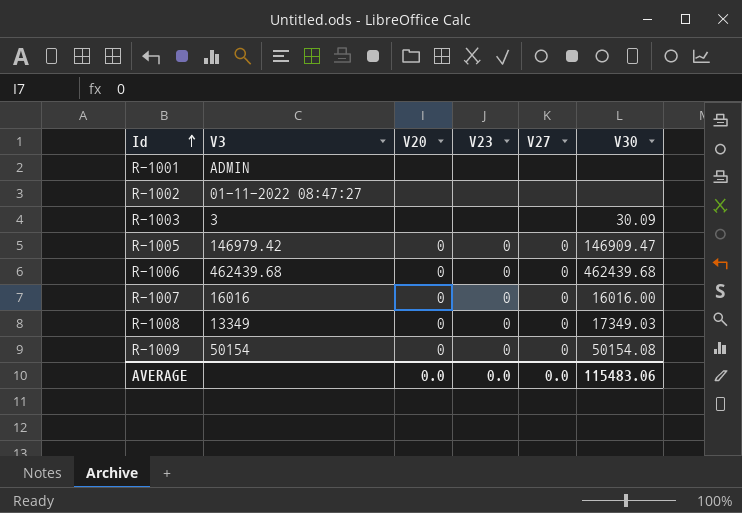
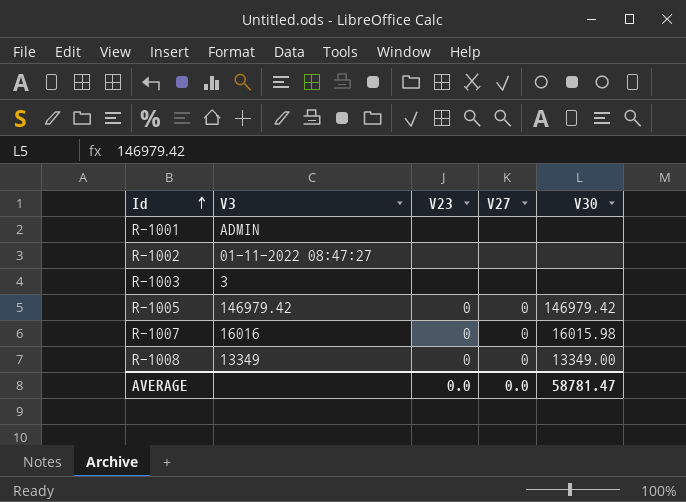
column V20 | position: 3 -> none
row R-1006: 462439.68 | 0 | 0 | 0 | 462439.68 -> none
row R-1009: 50154 | 0 | 0 | 0 | 50154.08 -> none
R-1003 | V30: 30.09 -> none
R-1005 | V30: 146909.47 -> 146979.42
R-1007 | V30: 16016.00 -> 16015.98
R-1008 | V30: 17349.03 -> 13349.00
AVERAGE | V30: 115483.06 -> 58781.47

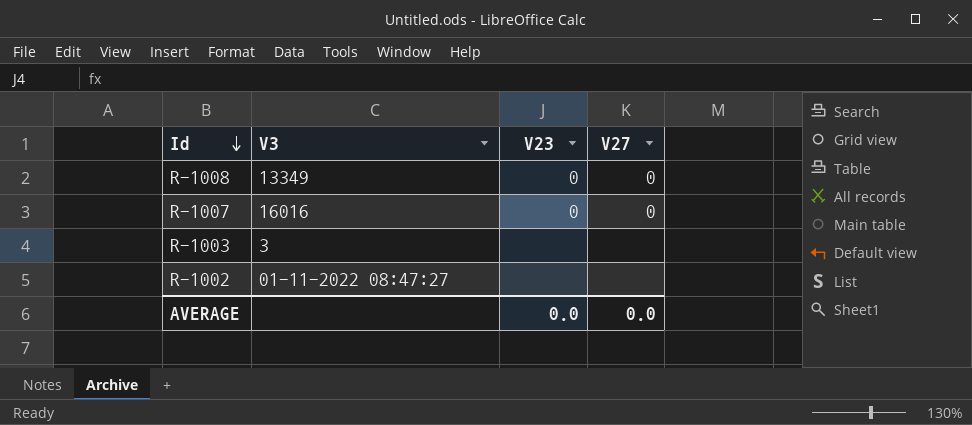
row order: Id ascending -> Id descending
column V30 | position: 5 -> none
row R-1001: ADMIN | none | none | none -> none
row R-1005: 146979.42 | 0 | 0 | 146979.42 -> none

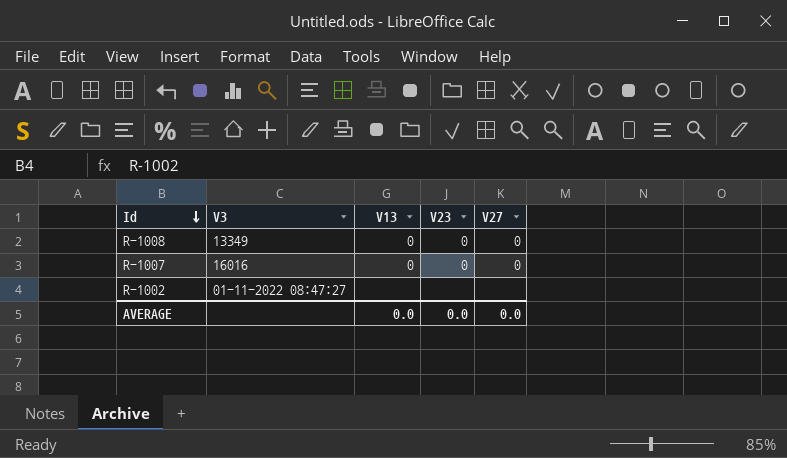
column V13 | position: none -> 3
row R-1003: 3 | none | none -> none

